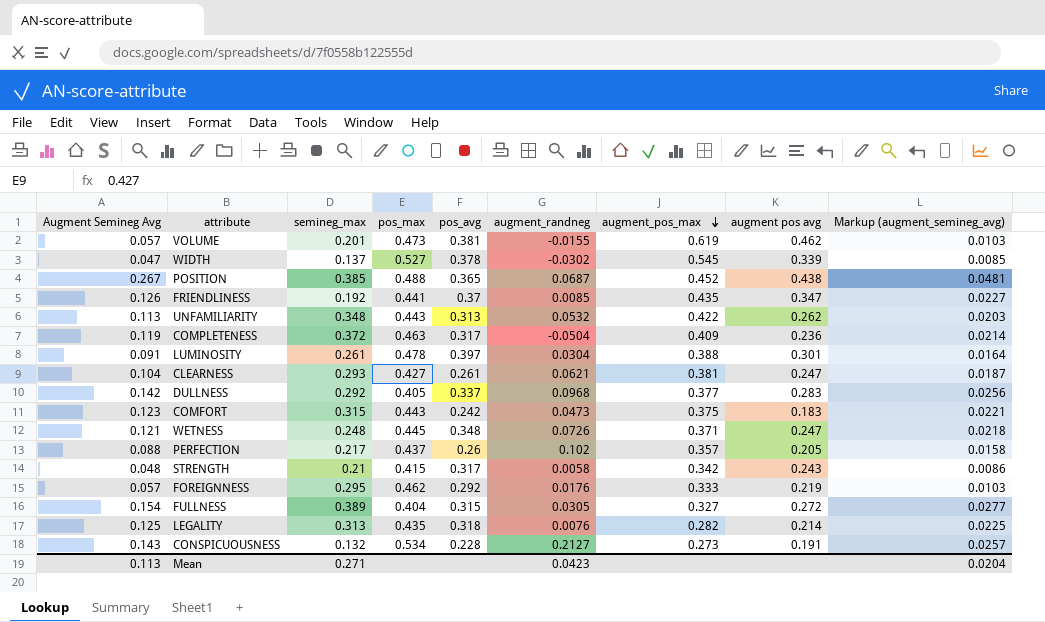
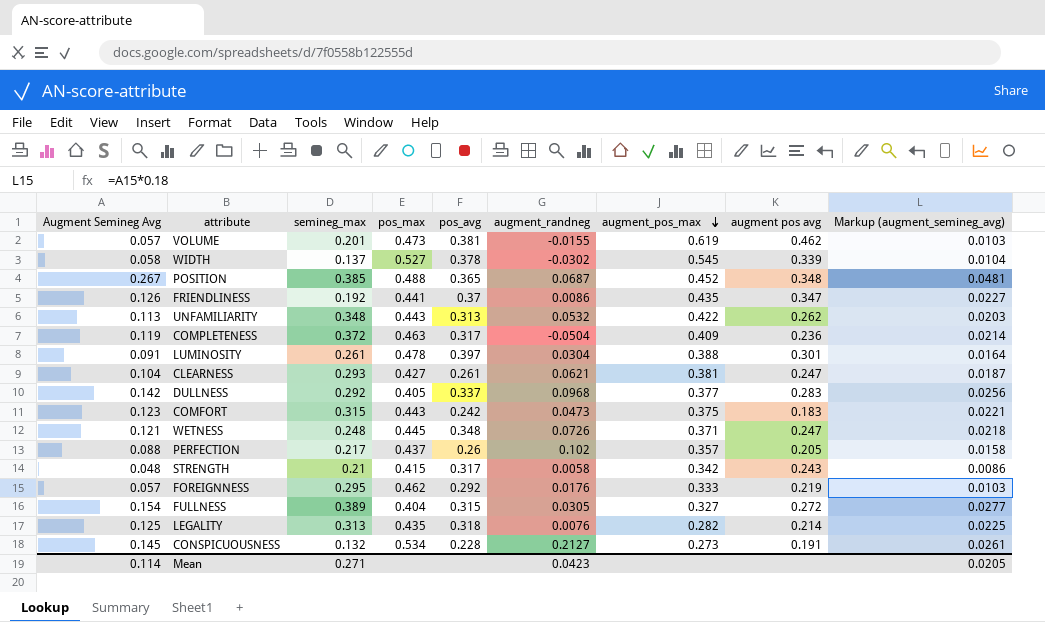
WIDTH | Augment Semineg Avg: 0.047 -> 0.058
WIDTH | Markup (augment_semineg_avg): 0.0085 -> 0.0104
POSITION | augment pos avg: 0.438 -> 0.348
FRIENDLINESS | augment_randneg: 0.0085 -> 0.0086
CONSPICUOUSNESS | Augment Semineg Avg: 0.143 -> 0.145
CONSPICUOUSNESS | Markup (augment_semineg_avg): 0.0257 -> 0.0261
Mean | Augment Semineg Avg: 0.113 -> 0.114
Mean | Markup (augment_semineg_avg): 0.0204 -> 0.0205

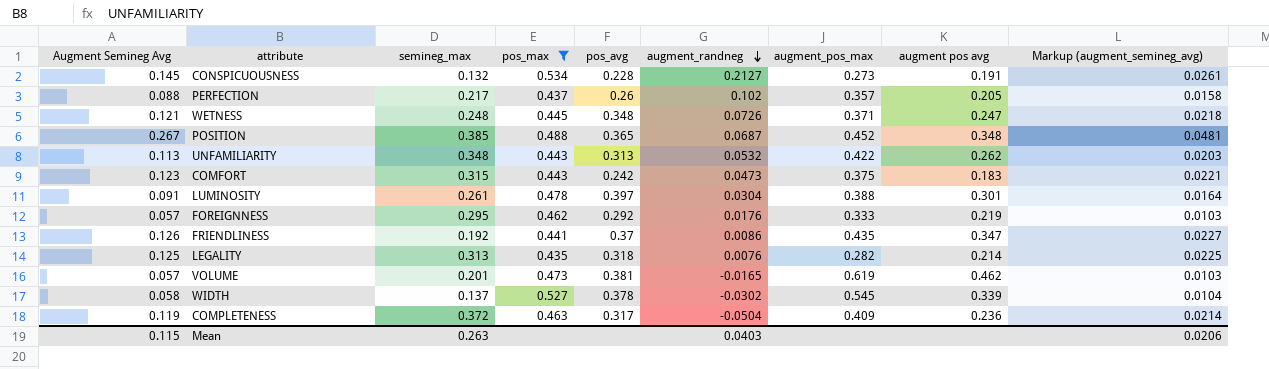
filter: none -> pos_max >= 0.435
row order: augment_pos_max descending -> augment_randneg descending
VOLUME | augment_randneg: -0.0155 -> -0.0165
Mean | Augment Semineg Avg: 0.114 -> 0.115
Mean | semineg_max: 0.271 -> 0.263
Mean | augment_randneg: 0.0423 -> 0.0403
Mean | Markup (augment_semineg_avg): 0.0205 -> 0.0206

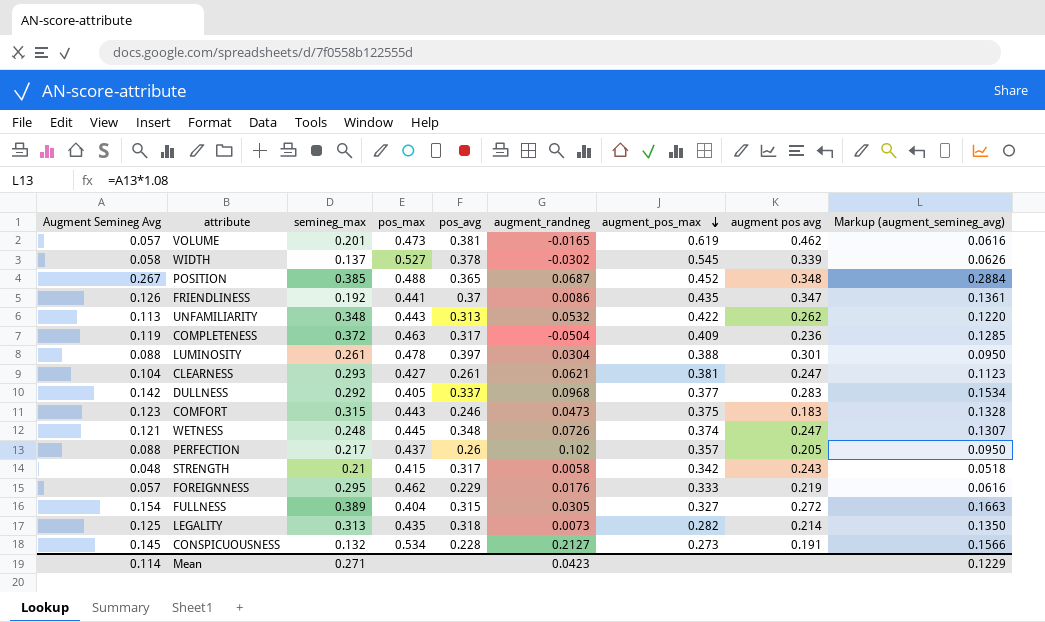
filter: pos_max >= 0.435 -> none
row order: augment_randneg descending -> augment_pos_max descending
column Markup (augment_semineg_avg) | formula: [Augment Semineg Avg] * 0.18 -> [Augment Semineg Avg] * 1.08
LUMINOSITY | Augment Semineg Avg: 0.091 -> 0.088
COMFORT | pos_avg: 0.242 -> 0.246
WETNESS | augment_pos_max: 0.371 -> 0.374
FOREIGNNESS | pos_avg: 0.292 -> 0.229
LEGALITY | augment_randneg: 0.0076 -> 0.0073
Mean | Augment Semineg Avg: 0.115 -> 0.114
Mean | semineg_max: 0.263 -> 0.271
Mean | augment_randneg: 0.0403 -> 0.0423
Mean | Markup (augment_semineg_avg): 0.0206 -> 0.1229

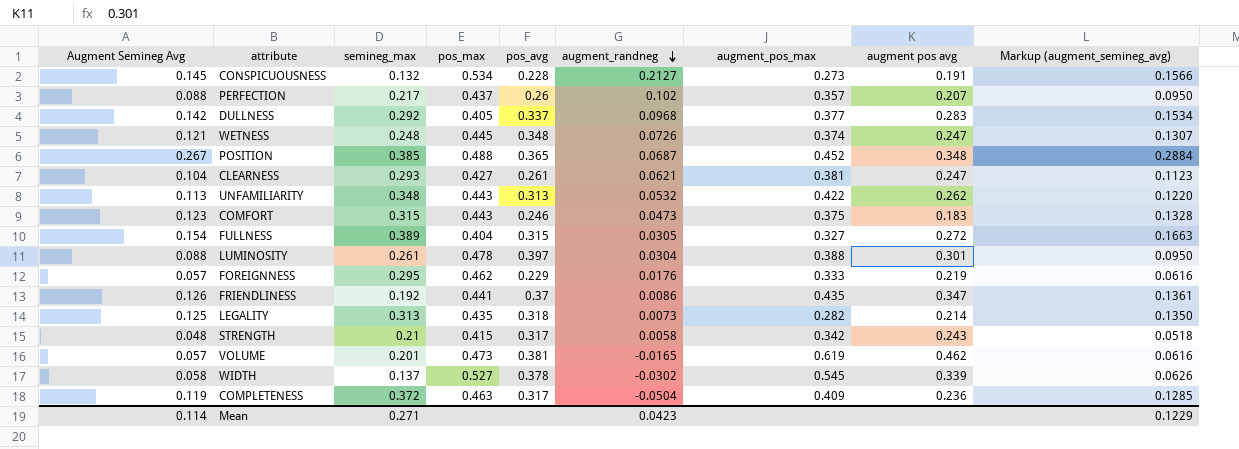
row order: augment_pos_max descending -> augment_randneg descending
PERFECTION | augment pos avg: 0.205 -> 0.207

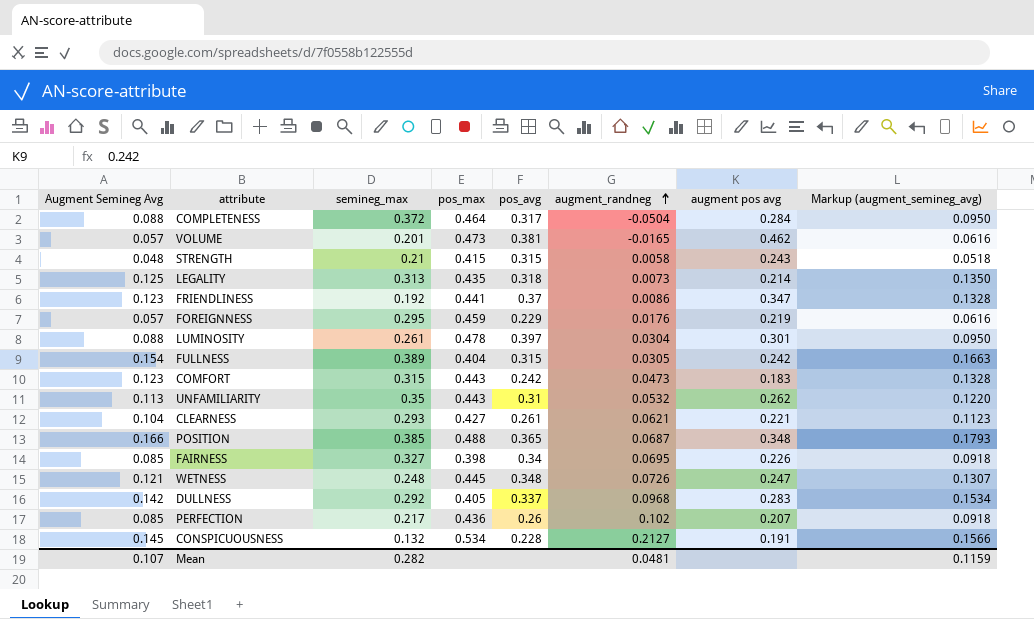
row order: augment_randneg descending -> augment_randneg ascending
column augment_pos_max | position: 7 -> none
row WIDTH: 0.058 | 0.137 | 0.527 | 0.378 | -0.0302 | 0.545 | 0.339 | 0.0626 -> none
COMPLETENESS | Augment Semineg Avg: 0.119 -> 0.088
COMPLETENESS | pos_max: 0.463 -> 0.464
COMPLETENESS | augment pos avg: 0.236 -> 0.284
COMPLETENESS | Markup (augment_semineg_avg): 0.1285 -> 0.0950
STRENGTH | pos_avg: 0.317 -> 0.315
FRIENDLINESS | Augment Semineg Avg: 0.126 -> 0.123
FRIENDLINESS | Markup (augment_semineg_avg): 0.1361 -> 0.1328
FOREIGNNESS | pos_max: 0.462 -> 0.459
FULLNESS | augment pos avg: 0.272 -> 0.242
COMFORT | pos_avg: 0.246 -> 0.242
UNFAMILIARITY | semineg_max: 0.348 -> 0.35
UNFAMILIARITY | pos_avg: 0.313 -> 0.31
CLEARNESS | augment pos avg: 0.247 -> 0.221
POSITION | Augment Semineg Avg: 0.267 -> 0.166
POSITION | Markup (augment_semineg_avg): 0.2884 -> 0.1793
row FAIRNESS: none -> 0.085 | 0.327 | 0.398 | 0.34 | 0.0695 | 0.226 | 0.0918
PERFECTION | Augment Semineg Avg: 0.088 -> 0.085
PERFECTION | pos_max: 0.437 -> 0.436
PERFECTION | Markup (augment_semineg_avg): 0.0950 -> 0.0918
Mean | Augment Semineg Avg: 0.114 -> 0.107
Mean | semineg_max: 0.271 -> 0.282
Mean | augment_randneg: 0.0423 -> 0.0481
Mean | Markup (augment_semineg_avg): 0.1229 -> 0.1159

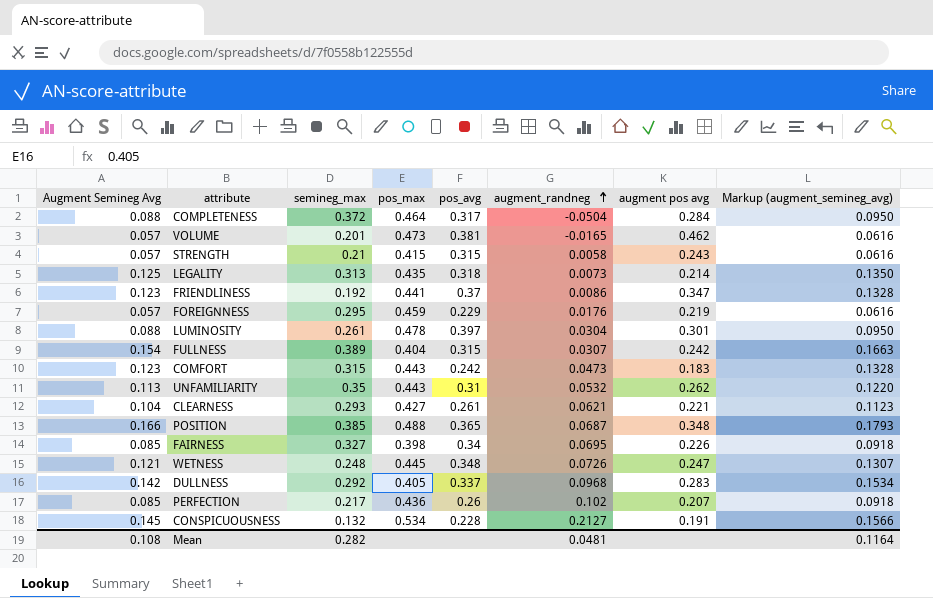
STRENGTH | Augment Semineg Avg: 0.048 -> 0.057
STRENGTH | Markup (augment_semineg_avg): 0.0518 -> 0.0616
FULLNESS | augment_randneg: 0.0305 -> 0.0307
Mean | Augment Semineg Avg: 0.107 -> 0.108
Mean | Markup (augment_semineg_avg): 0.1159 -> 0.1164

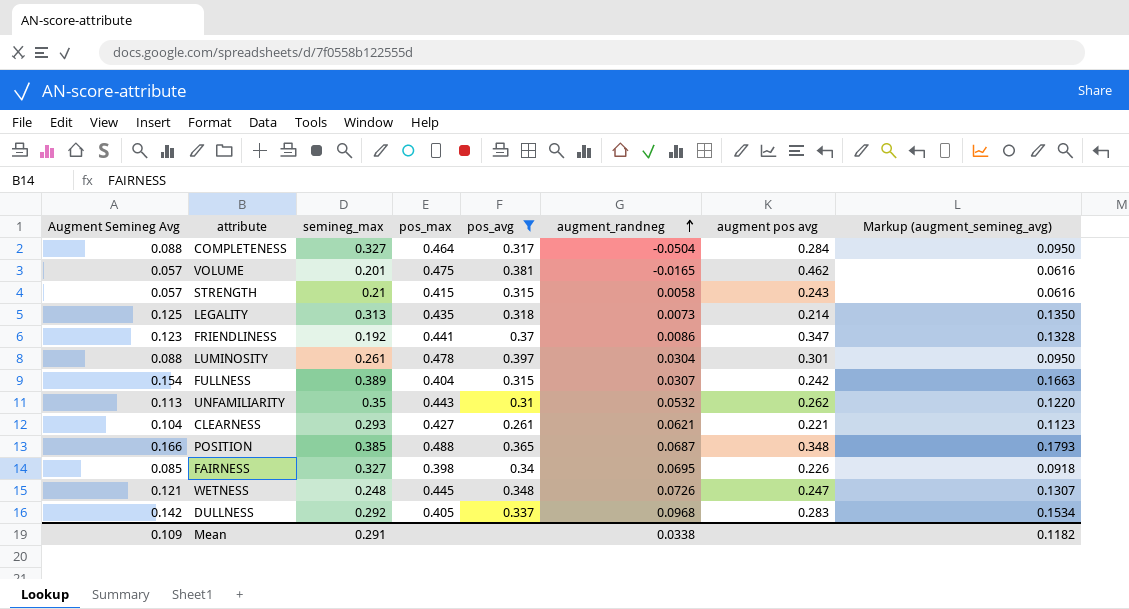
filter: none -> pos_avg >= 0.261
COMPLETENESS | semineg_max: 0.372 -> 0.327
VOLUME | pos_max: 0.473 -> 0.475
Mean | Augment Semineg Avg: 0.108 -> 0.109
Mean | semineg_max: 0.282 -> 0.291
Mean | augment_randneg: 0.0481 -> 0.0338
Mean | Markup (augment_semineg_avg): 0.1164 -> 0.1182

